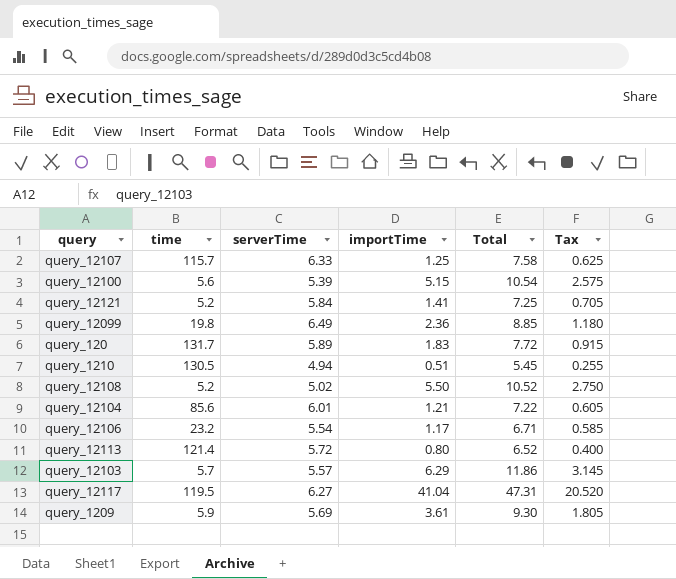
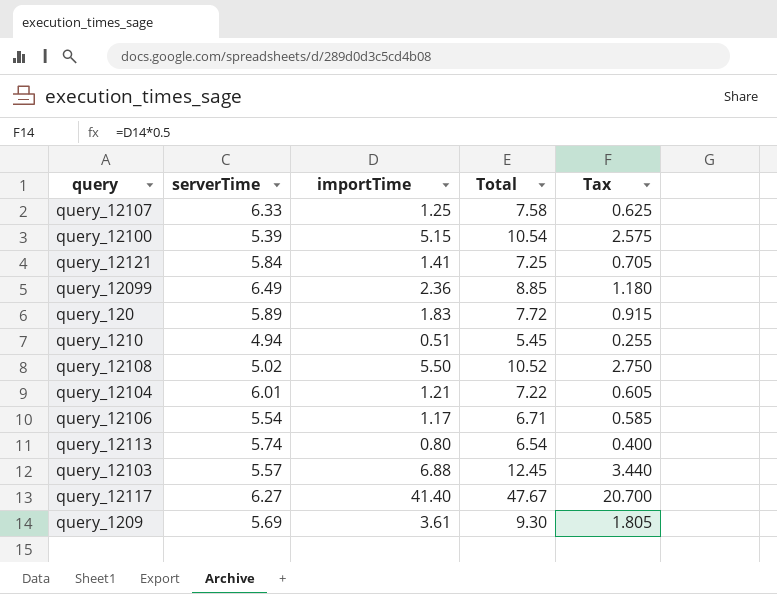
column time | position: 2 -> none
query_12113 | serverTime: 5.72 -> 5.74
query_12113 | Total: 6.52 -> 6.54
query_12103 | importTime: 6.29 -> 6.88
query_12103 | Total: 11.86 -> 12.45
query_12103 | Tax: 3.145 -> 3.440
query_12117 | importTime: 41.04 -> 41.40
query_12117 | Total: 47.31 -> 47.67
query_12117 | Tax: 20.520 -> 20.700

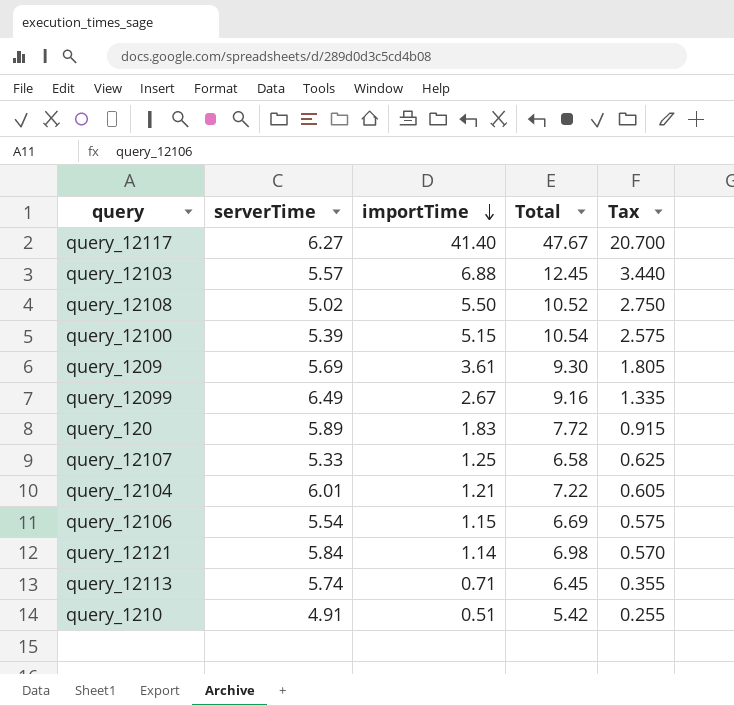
row order: none -> importTime descending
query_12099 | importTime: 2.36 -> 2.67
query_12099 | Total: 8.85 -> 9.16
query_12099 | Tax: 1.180 -> 1.335
query_12107 | serverTime: 6.33 -> 5.33
query_12107 | Total: 7.58 -> 6.58
query_12106 | importTime: 1.17 -> 1.15
query_12106 | Total: 6.71 -> 6.69
query_12106 | Tax: 0.585 -> 0.575
query_12121 | importTime: 1.41 -> 1.14
query_12121 | Total: 7.25 -> 6.98
query_12121 | Tax: 0.705 -> 0.570
query_12113 | importTime: 0.80 -> 0.71
query_12113 | Total: 6.54 -> 6.45
query_12113 | Tax: 0.400 -> 0.355
query_1210 | serverTime: 4.94 -> 4.91
query_1210 | Total: 5.45 -> 5.42

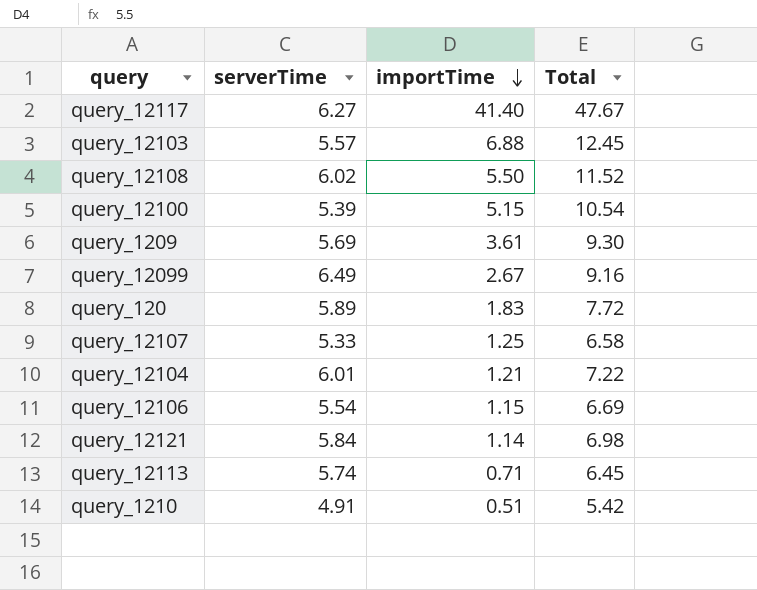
column Tax | formula: [importTime] * 0.5 -> none
query_12108 | serverTime: 5.02 -> 6.02
query_12108 | Total: 10.52 -> 11.52

